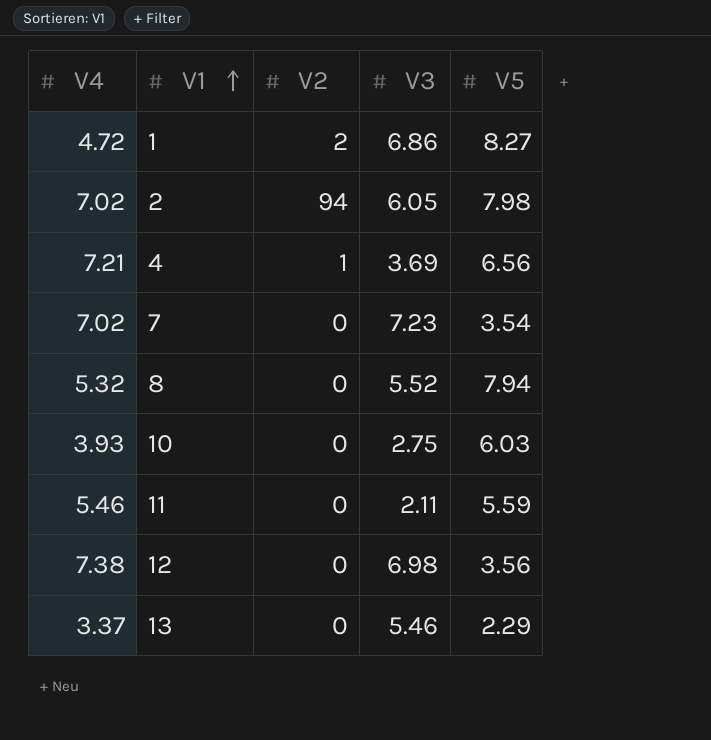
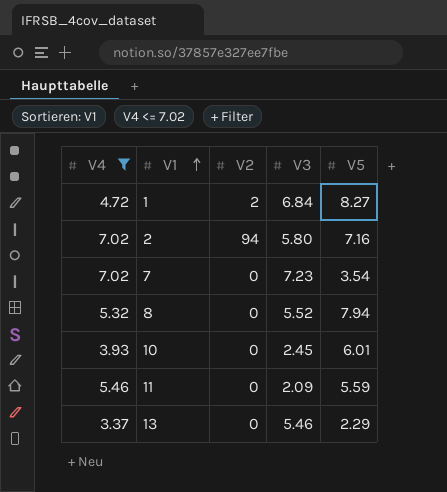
filter: none -> V4 <= 7.02
1 | V3: 6.86 -> 6.84
2 | V3: 6.05 -> 5.80
2 | V5: 7.98 -> 7.16
10 | V3: 2.75 -> 2.45
10 | V5: 6.03 -> 6.01
11 | V3: 2.11 -> 2.09

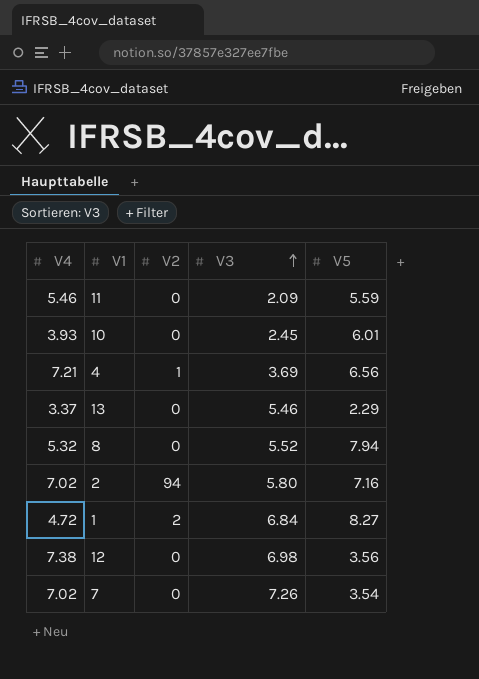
filter: V4 <= 7.02 -> none
row order: V1 ascending -> V3 ascending
7 | V3: 7.23 -> 7.26

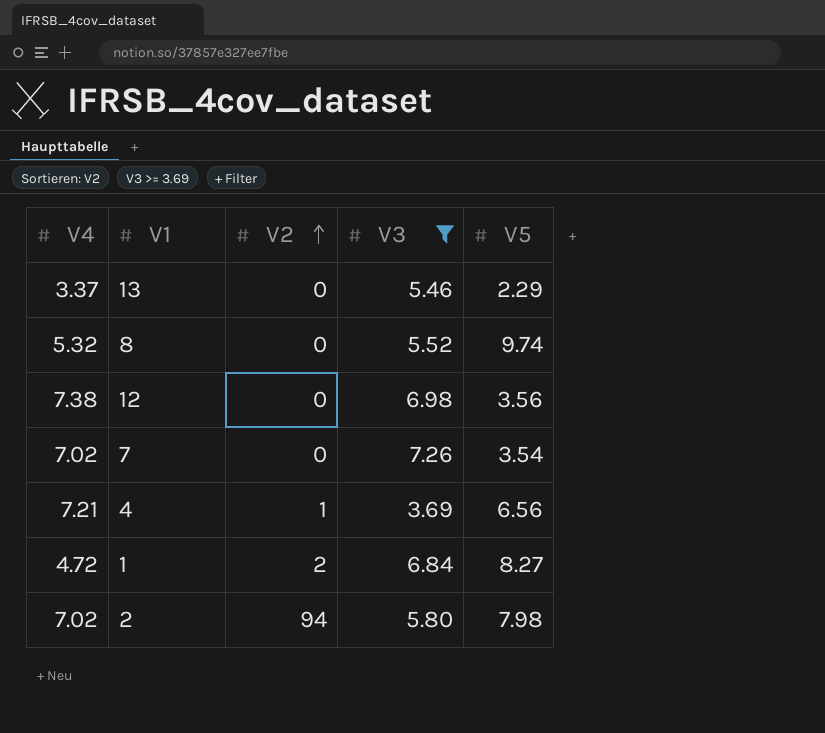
filter: none -> V3 >= 3.69
row order: V3 ascending -> V2 ascending
8 | V5: 7.94 -> 9.74
2 | V5: 7.16 -> 7.98

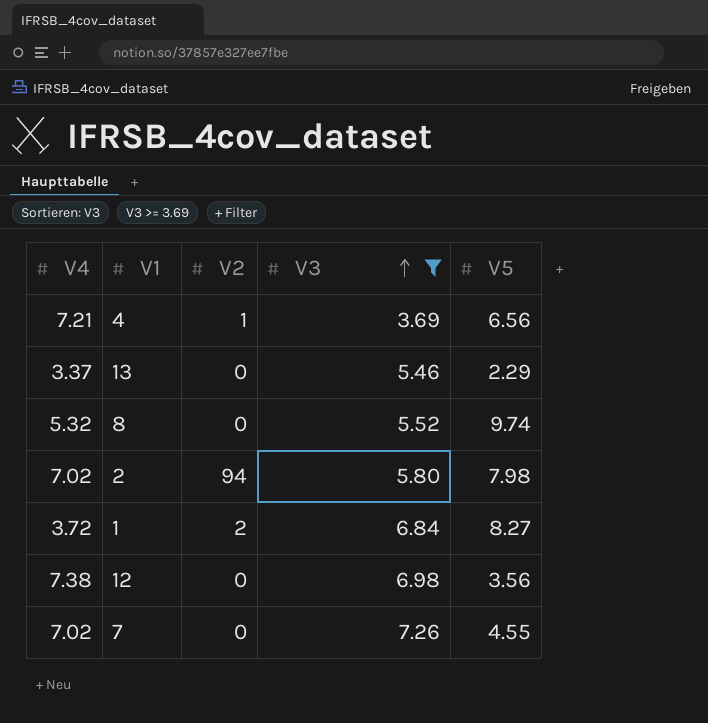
row order: V2 ascending -> V3 ascending
1 | V4: 4.72 -> 3.72
7 | V5: 3.54 -> 4.55

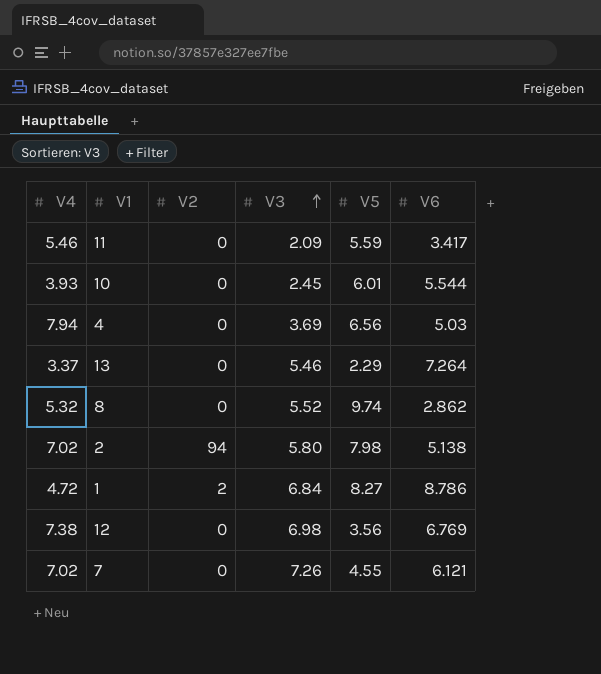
filter: V3 >= 3.69 -> none
column V6 | position: none -> 6
4 | V4: 7.21 -> 7.94
4 | V2: 1 -> 0
1 | V4: 3.72 -> 4.72

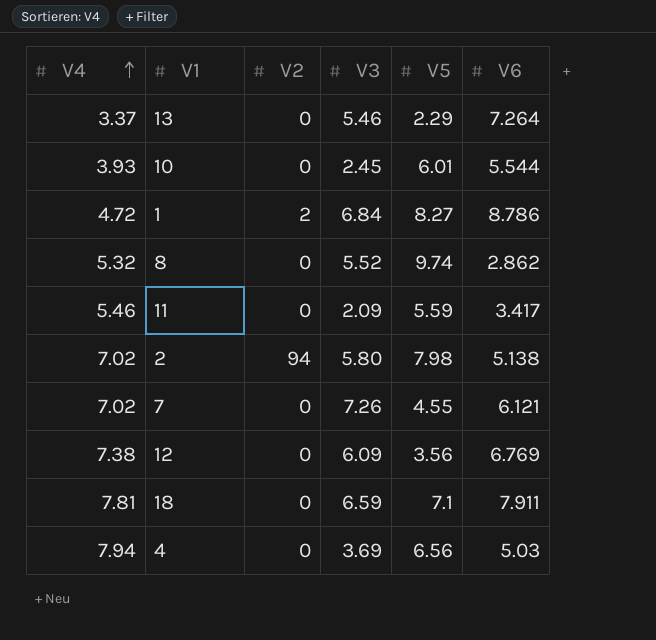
row order: V3 ascending -> V4 ascending
12 | V3: 6.98 -> 6.09
row 18: none -> 7.81 | 0 | 6.59 | 7.1 | 7.911

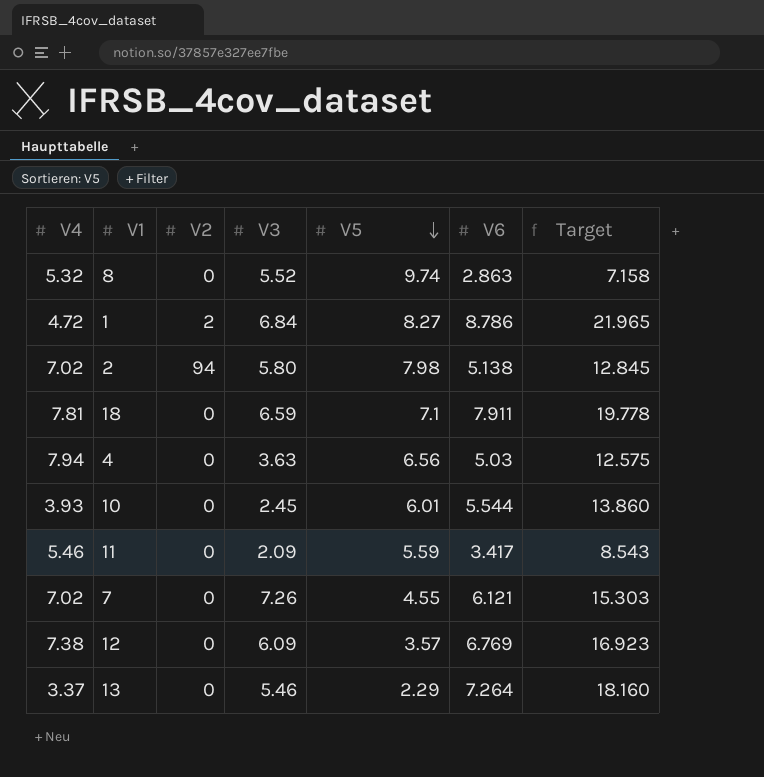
row order: V4 ascending -> V5 descending
column Target | formula: none -> [V6] * 2.5
8 | V6: 2.862 -> 2.863
4 | V3: 3.69 -> 3.63
12 | V5: 3.56 -> 3.57

